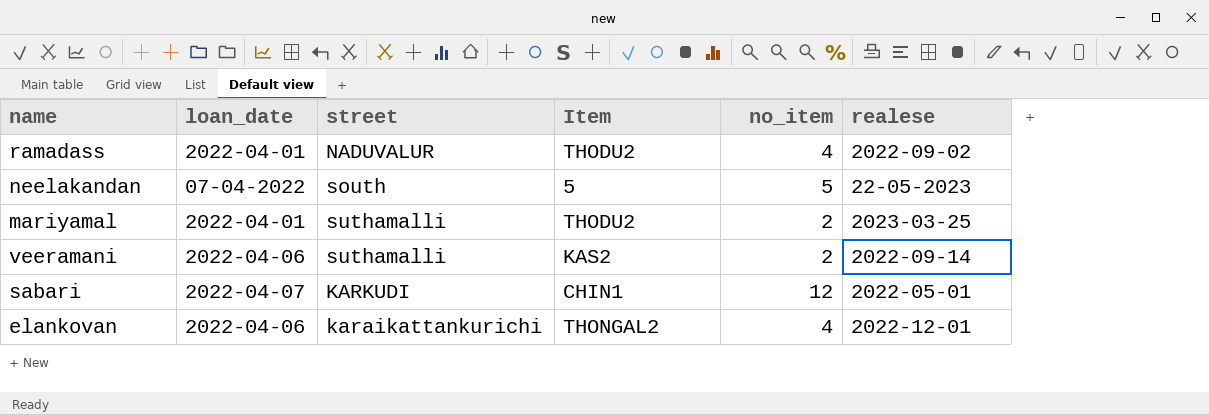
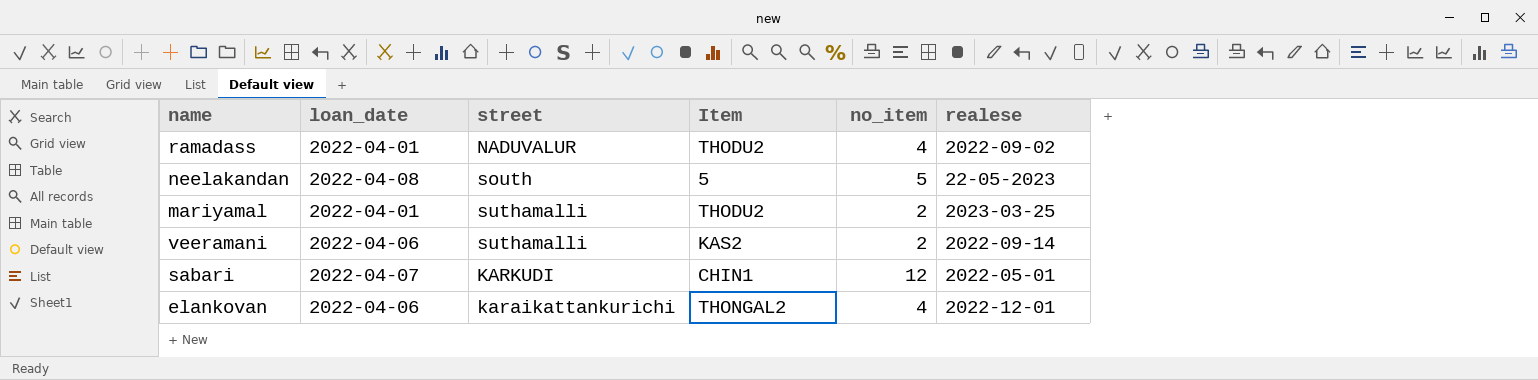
neelakandan | loan_date: 07-04-2022 -> 2022-04-08

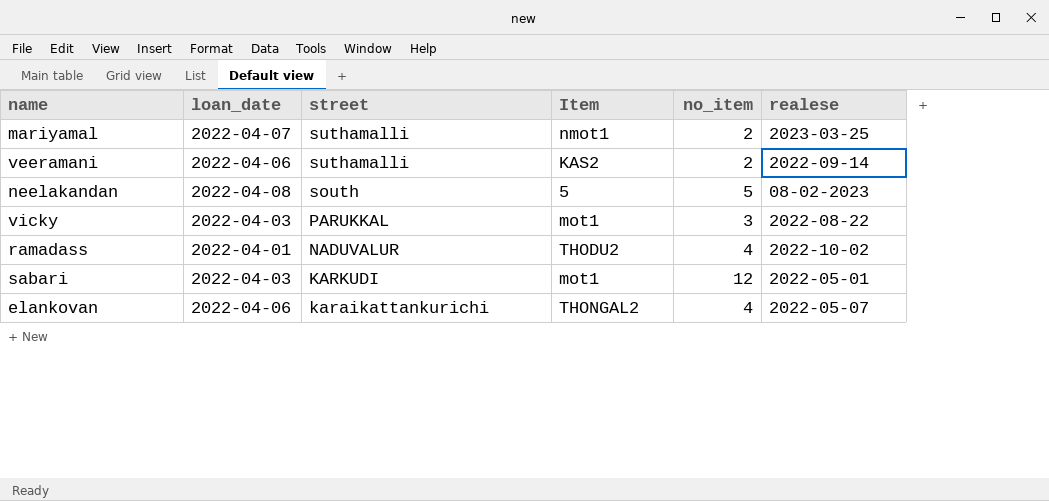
row order: none -> street descending
mariyamal | loan_date: 2022-04-01 -> 2022-04-07
mariyamal | Item: THODU2 -> nmot1
neelakandan | realese: 22-05-2023 -> 08-02-2023
row vicky: none -> 2022-04-03 | PARUKKAL | mot1 | 3 | 2022-08-22
ramadass | realese: 2022-09-02 -> 2022-10-02
sabari | loan_date: 2022-04-07 -> 2022-04-03
sabari | Item: CHIN1 -> mot1
elankovan | realese: 2022-12-01 -> 2022-05-07

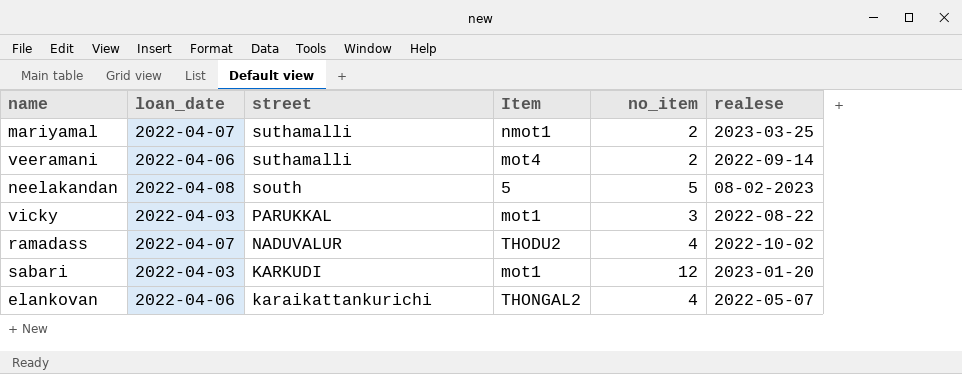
veeramani | Item: KAS2 -> mot4
ramadass | loan_date: 2022-04-01 -> 2022-04-07
sabari | realese: 2022-05-01 -> 2023-01-20

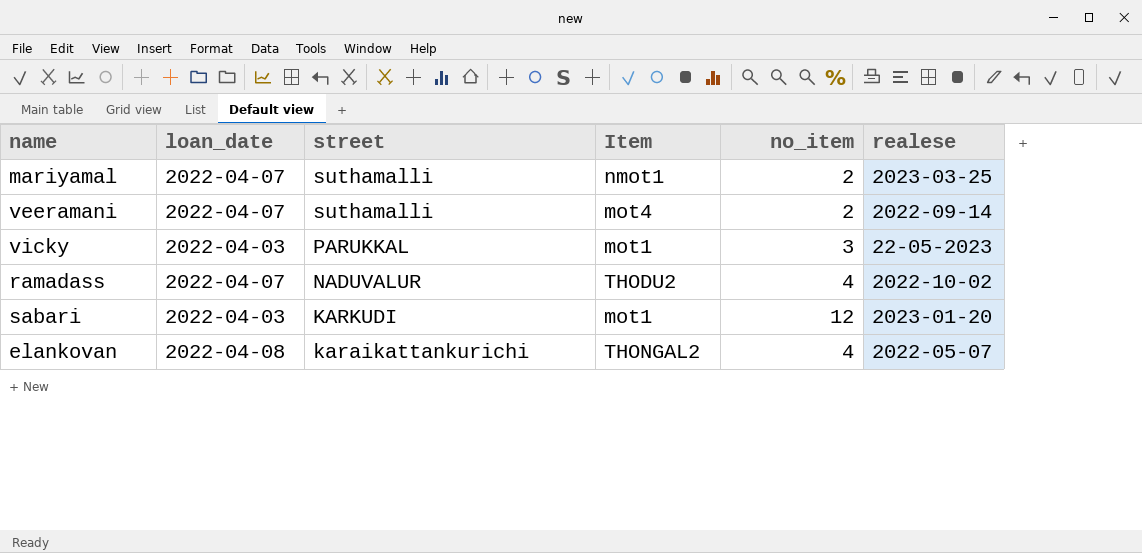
row neelakandan: 2022-04-08 | south | 5 | 5 | 08-02-2023 -> none
veeramani | loan_date: 2022-04-06 -> 2022-04-07
vicky | realese: 2022-08-22 -> 22-05-2023
elankovan | loan_date: 2022-04-06 -> 2022-04-08

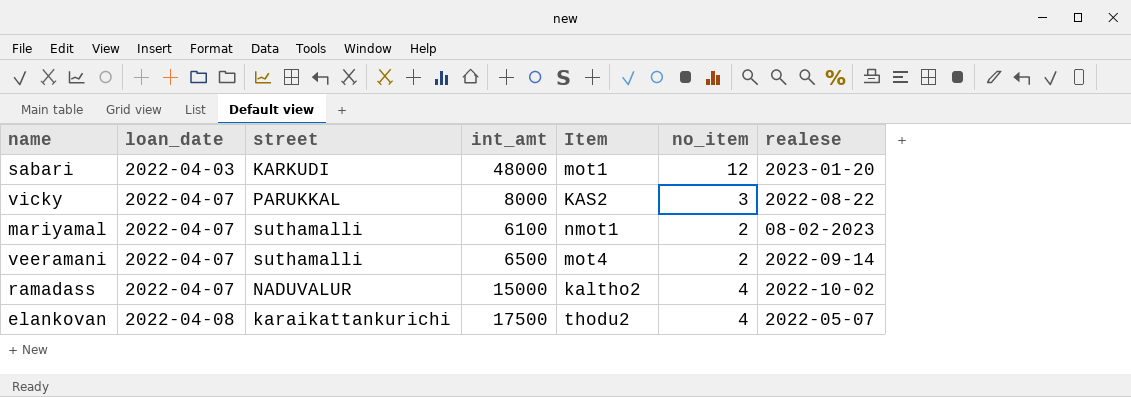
row order: street descending -> loan_date ascending
column int_amt | position: none -> 4
vicky | loan_date: 2022-04-03 -> 2022-04-07
vicky | Item: mot1 -> KAS2
vicky | realese: 22-05-2023 -> 2022-08-22
mariyamal | realese: 2023-03-25 -> 08-02-2023
ramadass | Item: THODU2 -> kaltho2
elankovan | Item: THONGAL2 -> thodu2

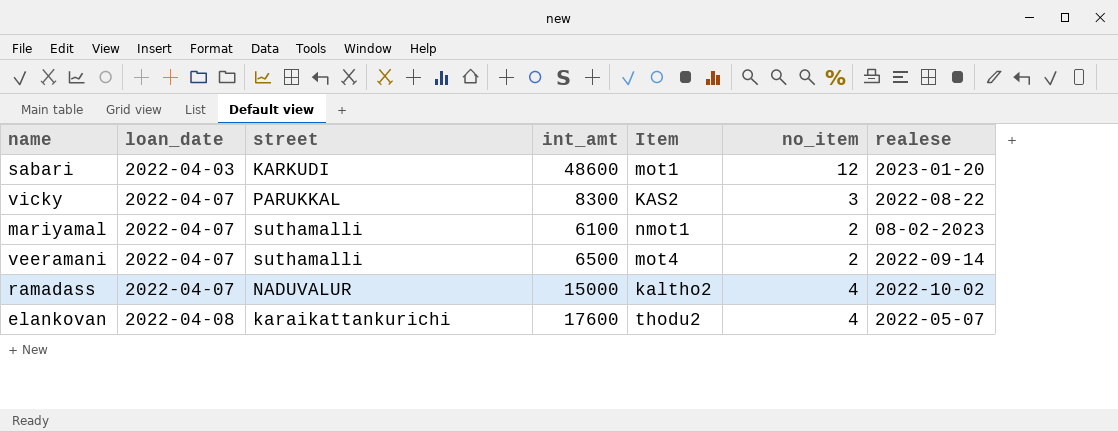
sabari | int_amt: 48000 -> 48600
vicky | int_amt: 8000 -> 8300
elankovan | int_amt: 17500 -> 17600

